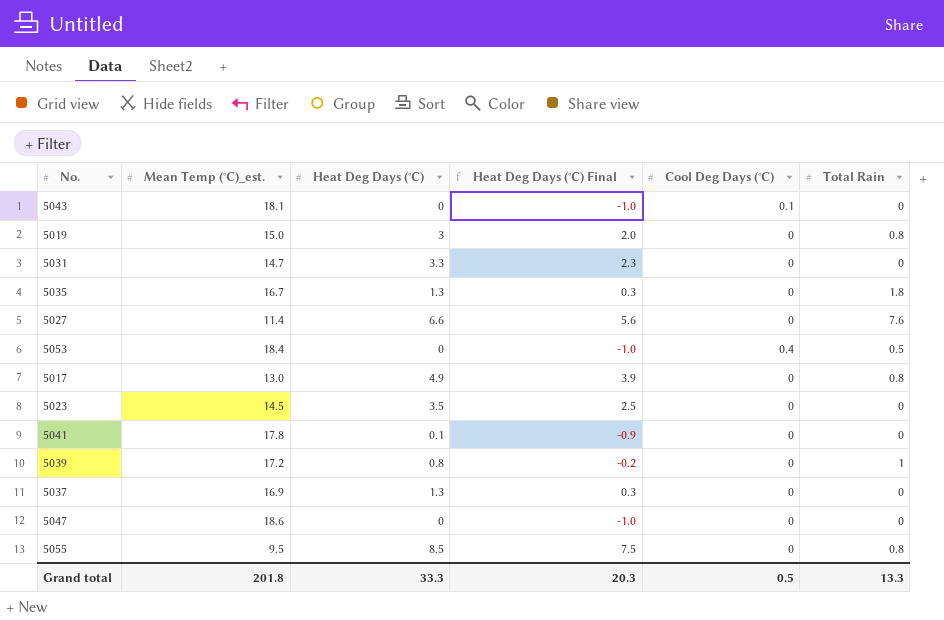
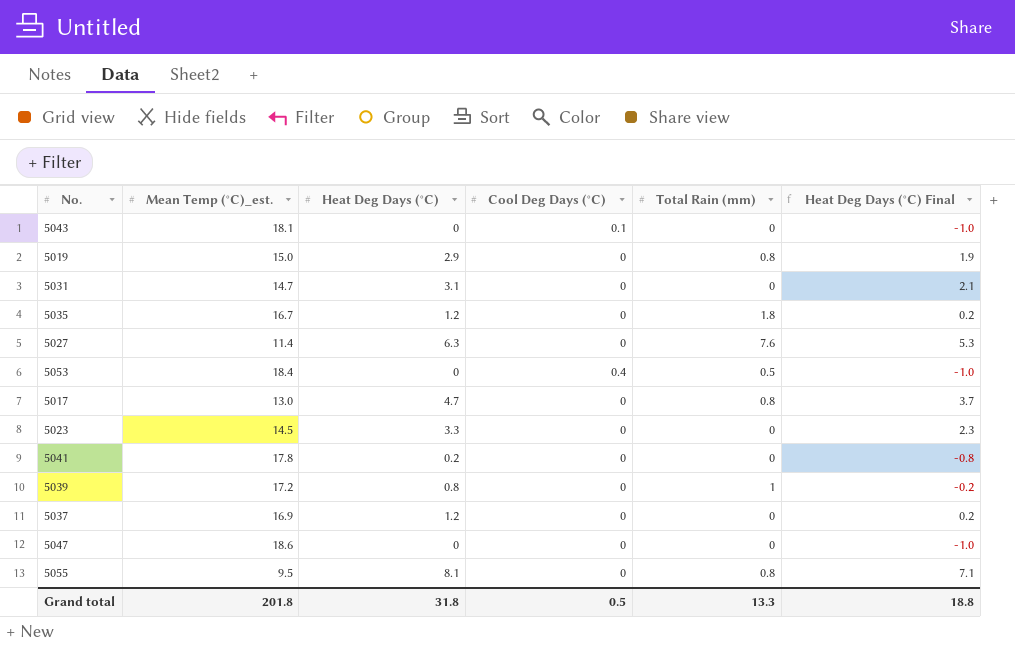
column name: Total Rain -> Total Rain (mm)
column Heat Deg Days (°C) Final | position: 4 -> 6
5019 | Heat Deg Days (°C): 3 -> 2.9
5019 | Heat Deg Days (°C) Final: 2.0 -> 1.9
5031 | Heat Deg Days (°C): 3.3 -> 3.1
5031 | Heat Deg Days (°C) Final: 2.3 -> 2.1
5035 | Heat Deg Days (°C): 1.3 -> 1.2
5035 | Heat Deg Days (°C) Final: 0.3 -> 0.2
5027 | Heat Deg Days (°C): 6.6 -> 6.3
5027 | Heat Deg Days (°C) Final: 5.6 -> 5.3
5017 | Heat Deg Days (°C): 4.9 -> 4.7
5017 | Heat Deg Days (°C) Final: 3.9 -> 3.7
5023 | Heat Deg Days (°C): 3.5 -> 3.3
5023 | Heat Deg Days (°C) Final: 2.5 -> 2.3
5041 | Heat Deg Days (°C): 0.1 -> 0.2
5041 | Heat Deg Days (°C) Final: -0.9 -> -0.8
5037 | Heat Deg Days (°C): 1.3 -> 1.2
5037 | Heat Deg Days (°C) Final: 0.3 -> 0.2
5055 | Heat Deg Days (°C): 8.5 -> 8.1
5055 | Heat Deg Days (°C) Final: 7.5 -> 7.1
Grand total | Heat Deg Days (°C): 33.3 -> 31.8
Grand total | Heat Deg Days (°C) Final: 20.3 -> 18.8

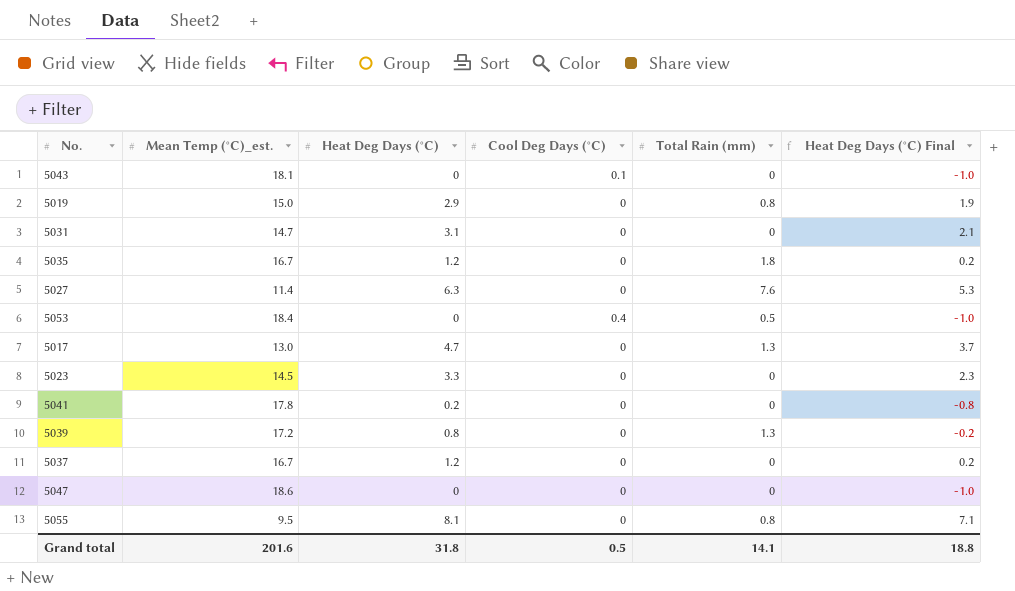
5017 | Total Rain (mm): 0.8 -> 1.3
5039 | Total Rain (mm): 1 -> 1.3
5037 | Mean Temp (°C)_est.: 16.9 -> 16.7
Grand total | Mean Temp (°C)_est.: 201.8 -> 201.6
Grand total | Total Rain (mm): 13.3 -> 14.1

